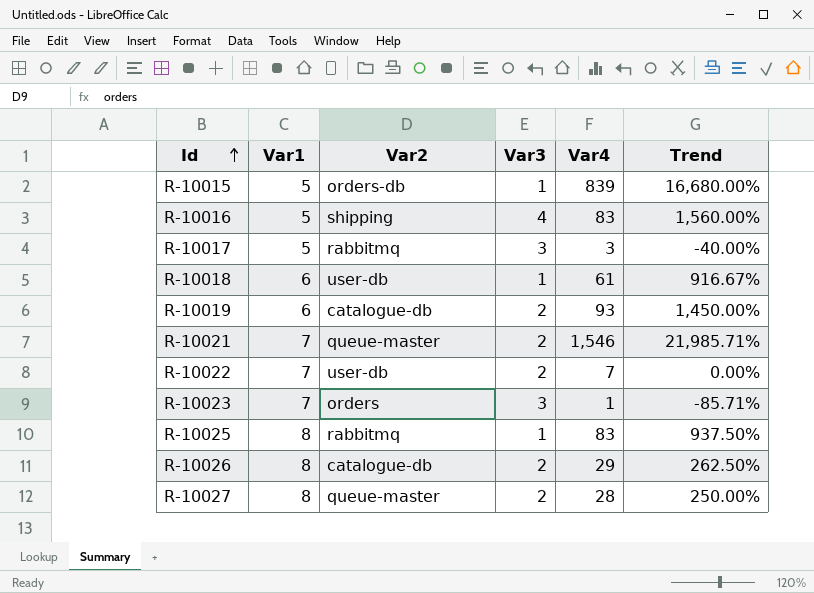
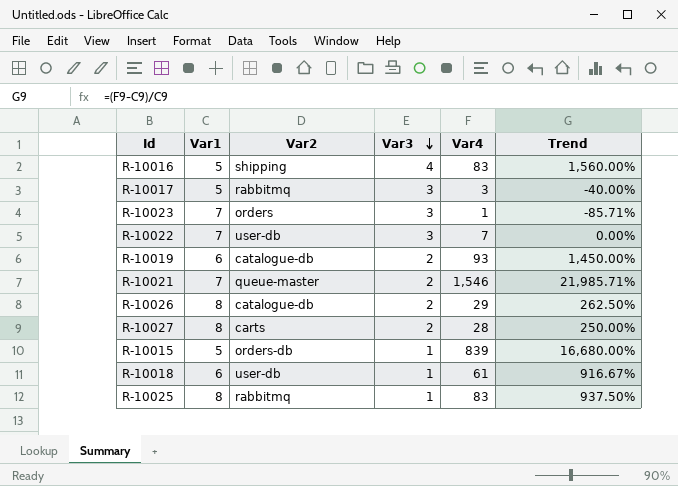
row order: Id ascending -> Var3 descending
R-10022 | Var3: 2 -> 3
R-10027 | Var2: queue-master -> carts

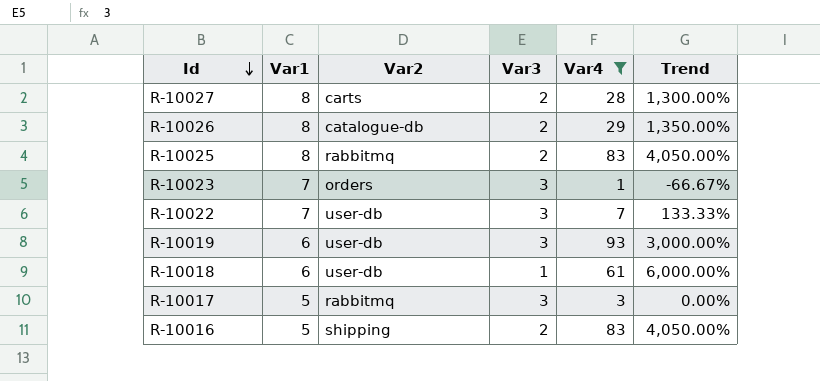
filter: none -> Var4 <= 93
row order: Var3 descending -> Id descending
column Trend | formula: ([Var4] - [Var1]) / [Var1] -> ([Var4] - [Var3]) / [Var3]
R-10025 | Var3: 1 -> 2
R-10019 | Var2: catalogue-db -> user-db
R-10019 | Var3: 2 -> 3
R-10016 | Var3: 4 -> 2

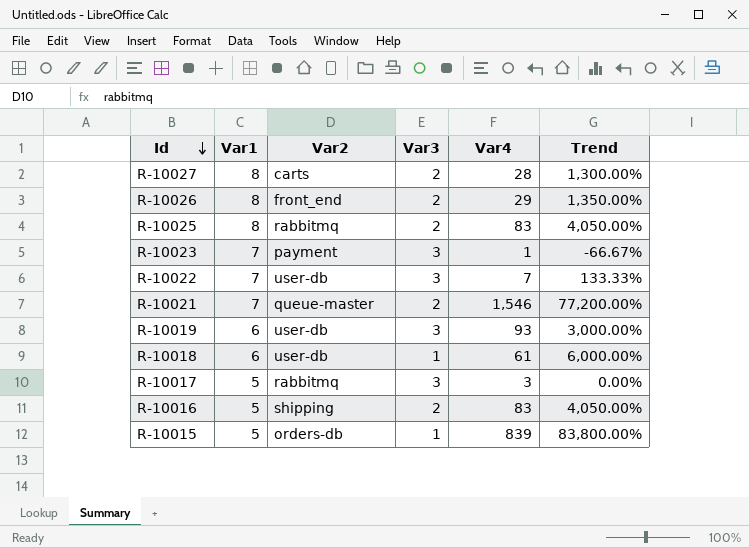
filter: Var4 <= 93 -> none
R-10026 | Var2: catalogue-db -> front_end
R-10023 | Var2: orders -> payment

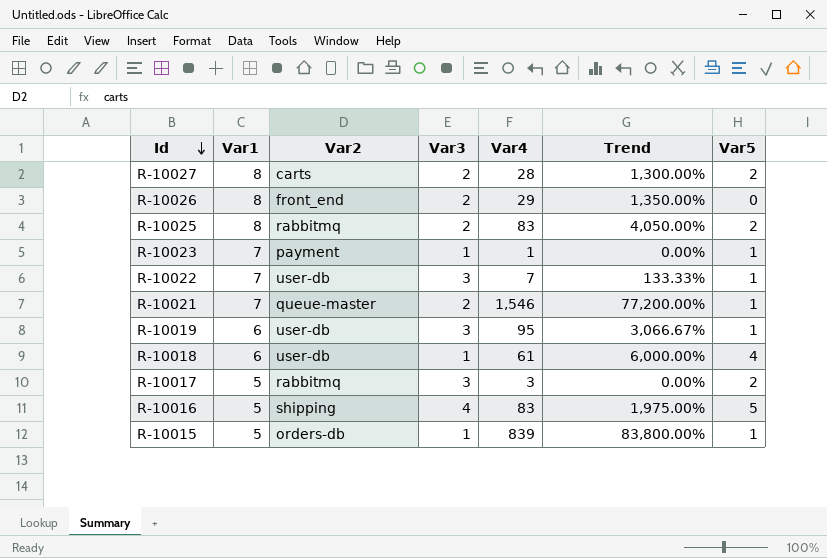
column Var5 | position: none -> 7
R-10023 | Var3: 3 -> 1
R-10023 | Trend: -66.67% -> 0.00%
R-10019 | Var4: 93 -> 95
R-10019 | Trend: 3,000.00% -> 3,066.67%
R-10016 | Var3: 2 -> 4
R-10016 | Trend: 4,050.00% -> 1,975.00%

